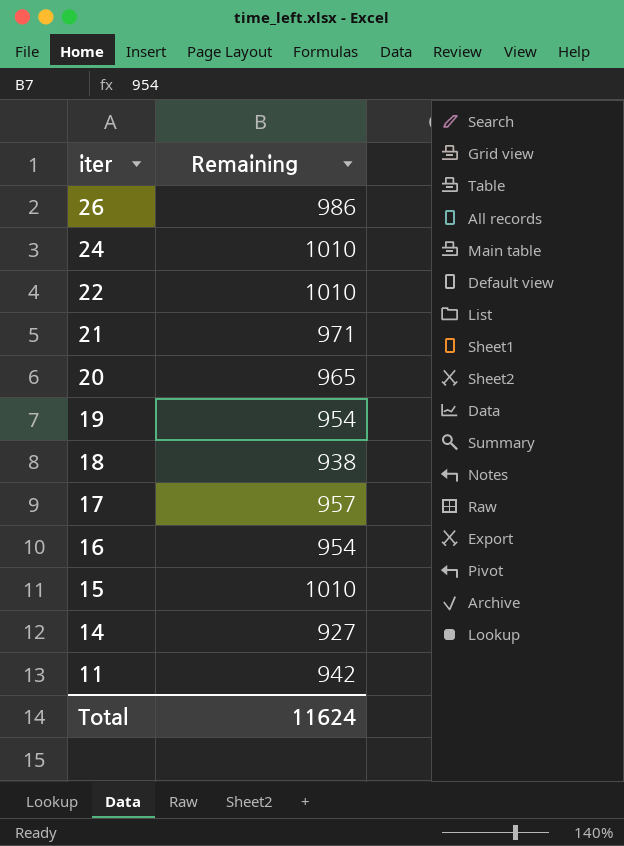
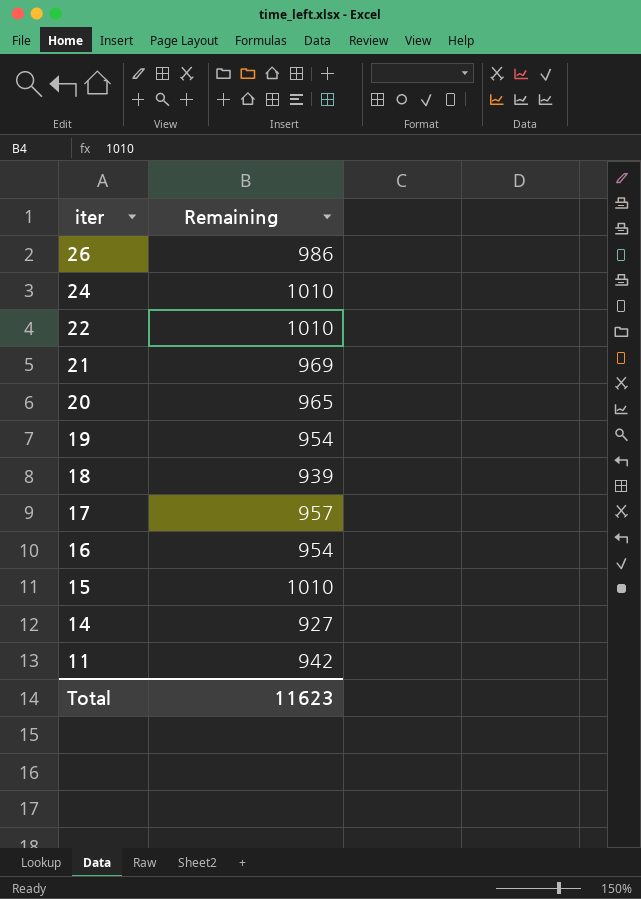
21 | Remaining: 971 -> 969
18 | Remaining: 938 -> 939
Total | Remaining: 11624 -> 11623

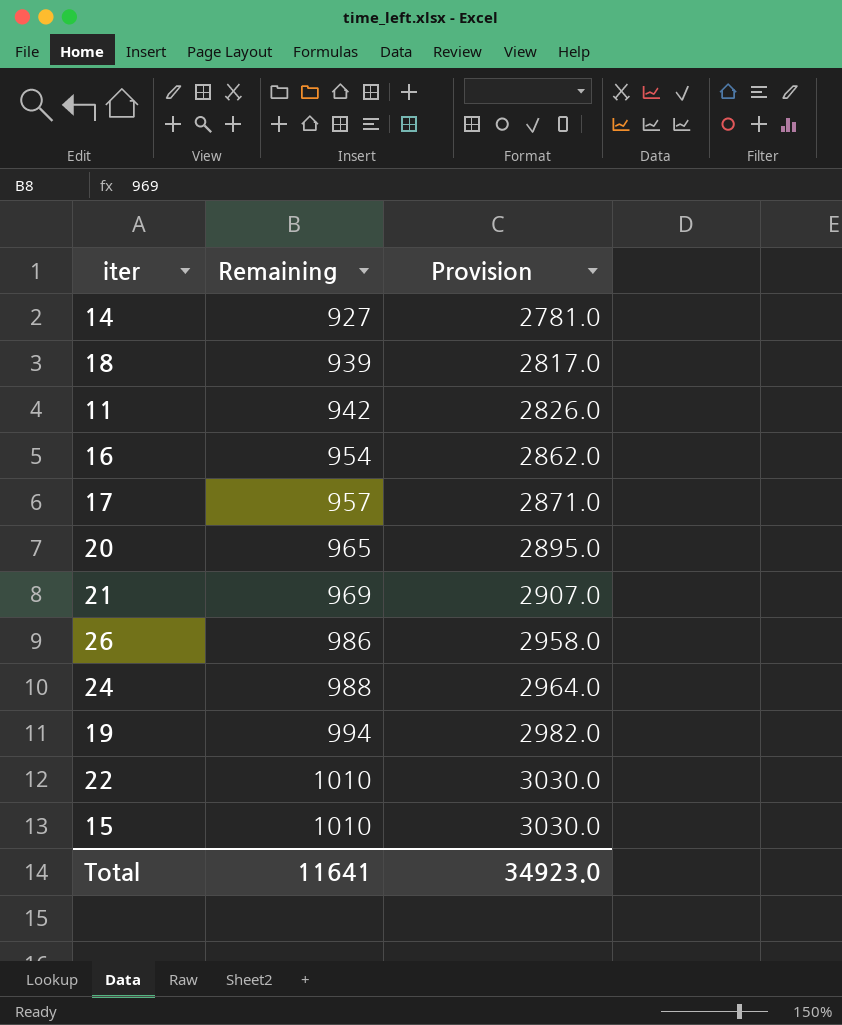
row order: iter descending -> Remaining ascending
column Provision | formula: none -> [Remaining] * 3
24 | Remaining: 1010 -> 988
19 | Remaining: 954 -> 994
Total | Remaining: 11623 -> 11641

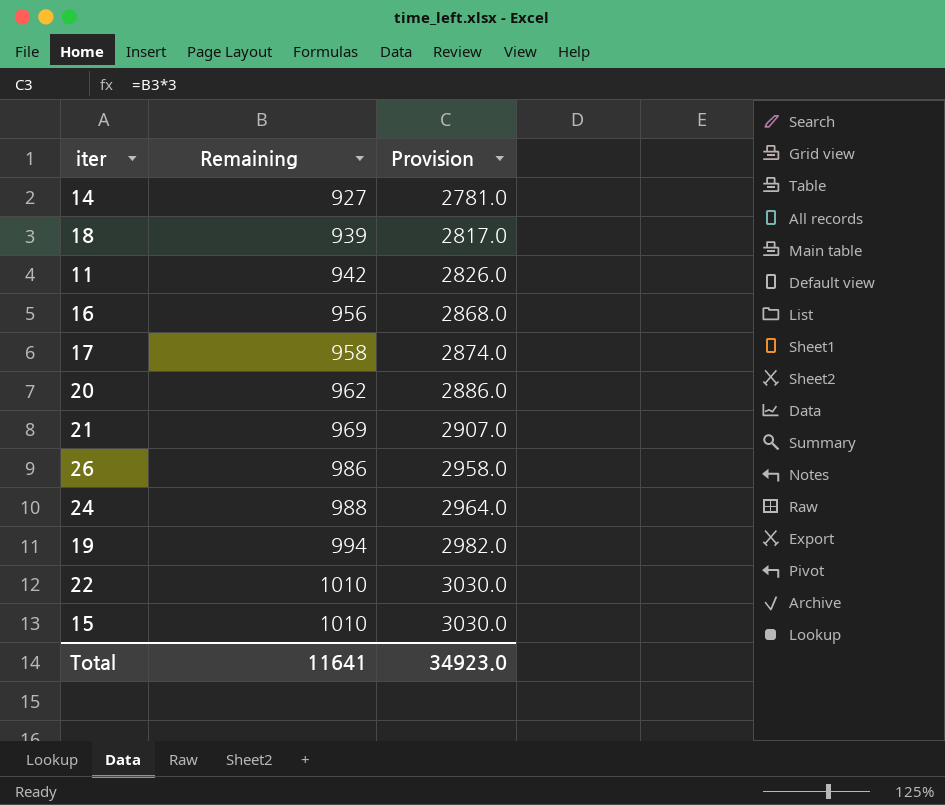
16 | Remaining: 954 -> 956
16 | Provision: 2862.0 -> 2868.0
17 | Remaining: 957 -> 958
17 | Provision: 2871.0 -> 2874.0
20 | Remaining: 965 -> 962
20 | Provision: 2895.0 -> 2886.0

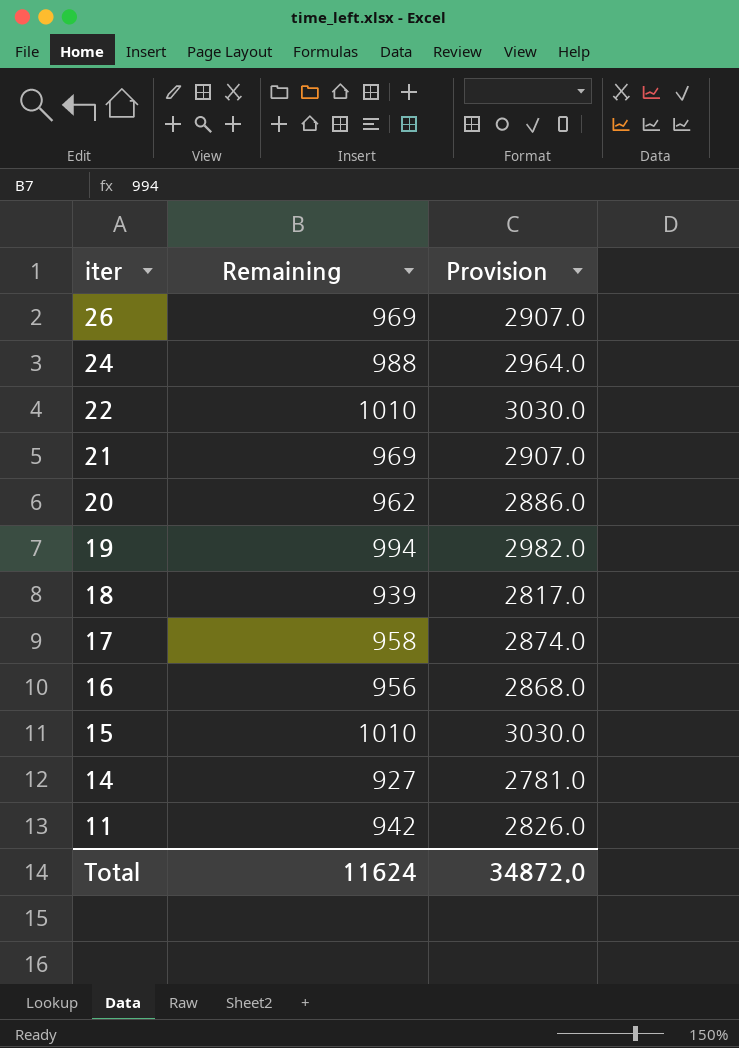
row order: Remaining ascending -> iter descending
26 | Remaining: 986 -> 969
26 | Provision: 2958.0 -> 2907.0
Total | Remaining: 11641 -> 11624
Total | Provision: 34923.0 -> 34872.0

